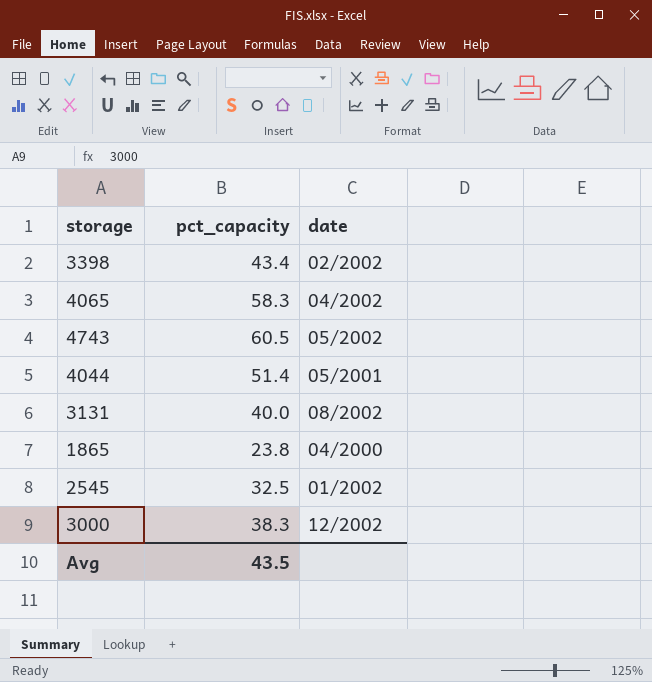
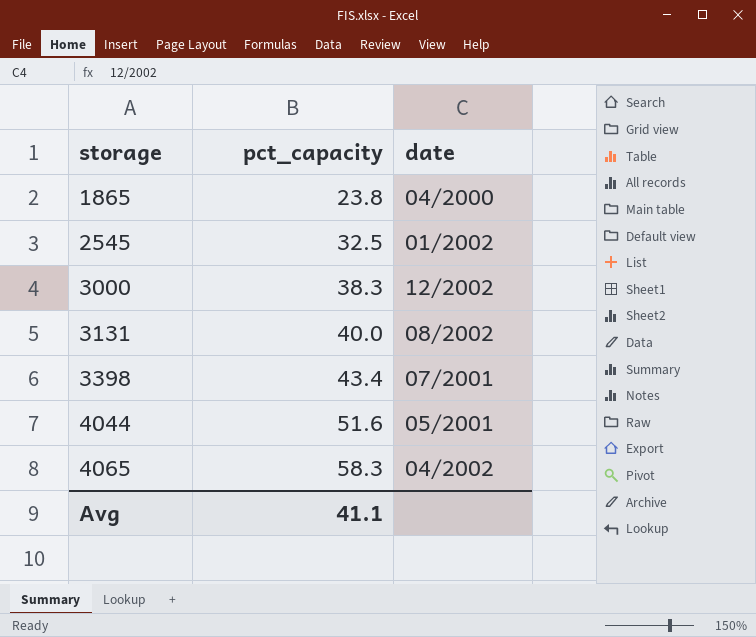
row order: none -> storage ascending
row 4743: 60.5 | 05/2002 -> none
3398 | date: 02/2002 -> 07/2001
4044 | pct_capacity: 51.4 -> 51.6
Avg | pct_capacity: 43.5 -> 41.1

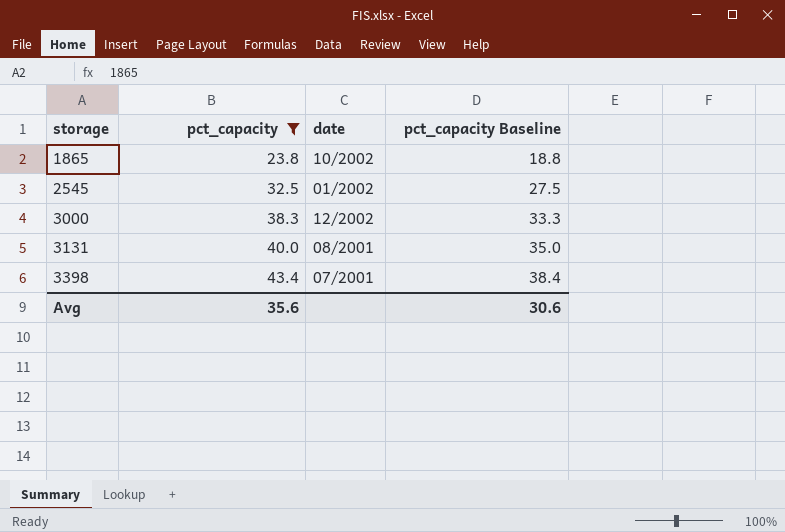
filter: none -> pct_capacity <= 43.4
column pct_capacity Baseline | formula: none -> [pct_capacity] - 5
1865 | date: 04/2000 -> 10/2002
3131 | date: 08/2002 -> 08/2001
Avg | pct_capacity: 41.1 -> 35.6

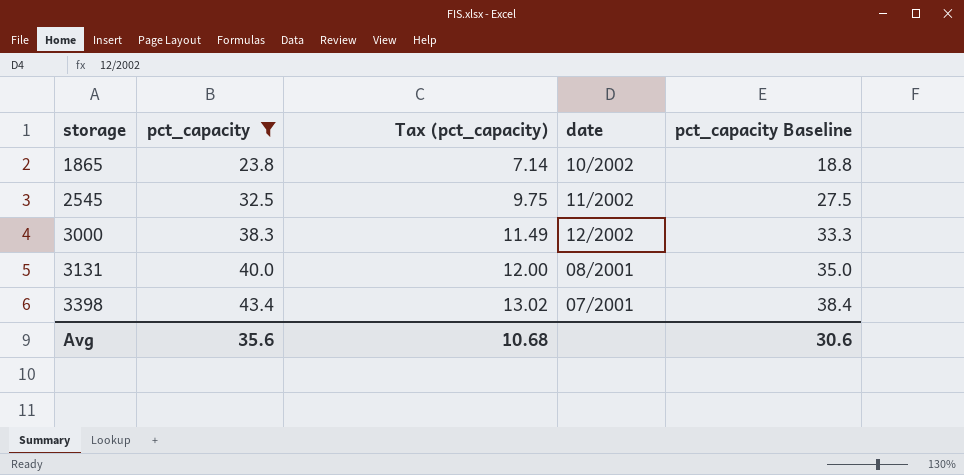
column Tax (pct_capacity) | formula: none -> [pct_capacity] * 0.3
2545 | date: 01/2002 -> 11/2002

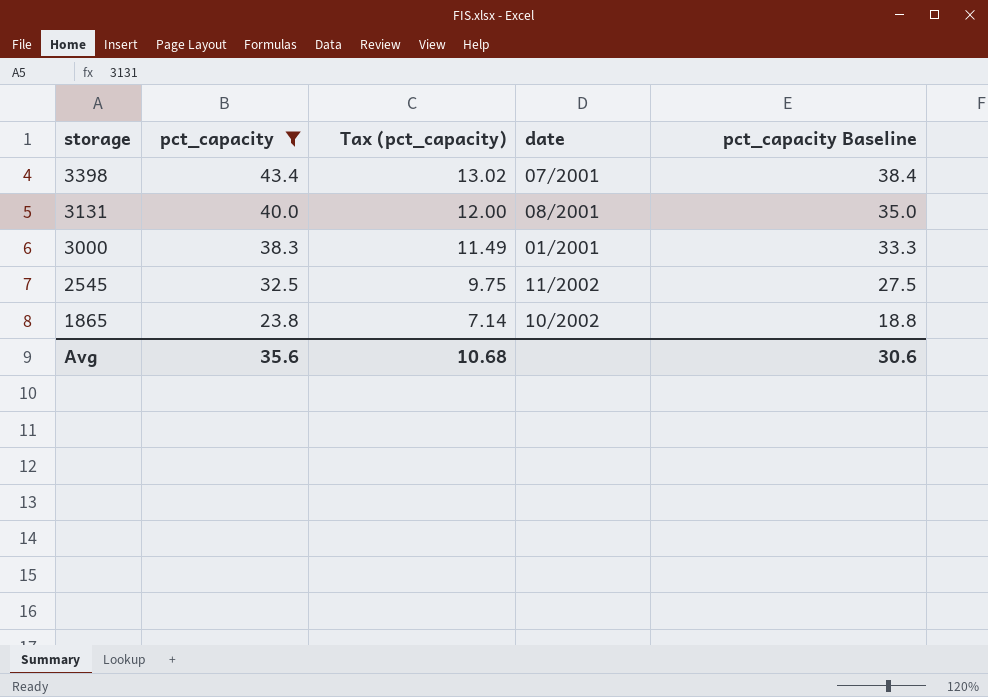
row order: storage ascending -> storage descending
3000 | date: 12/2002 -> 01/2001

